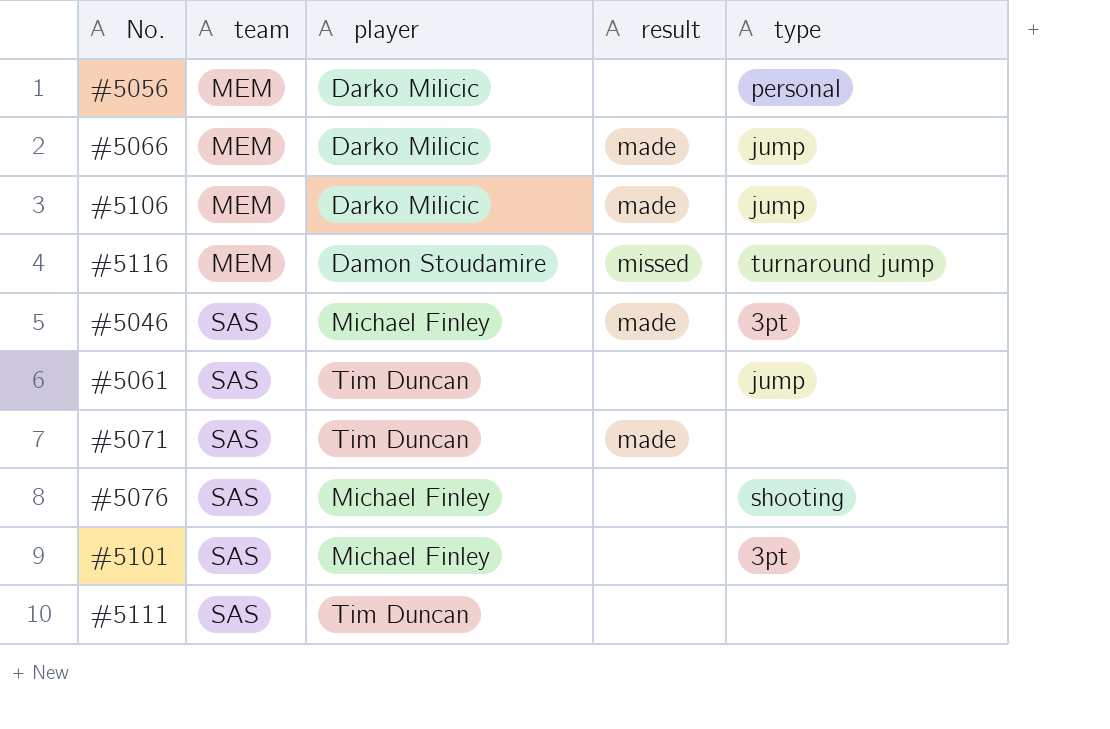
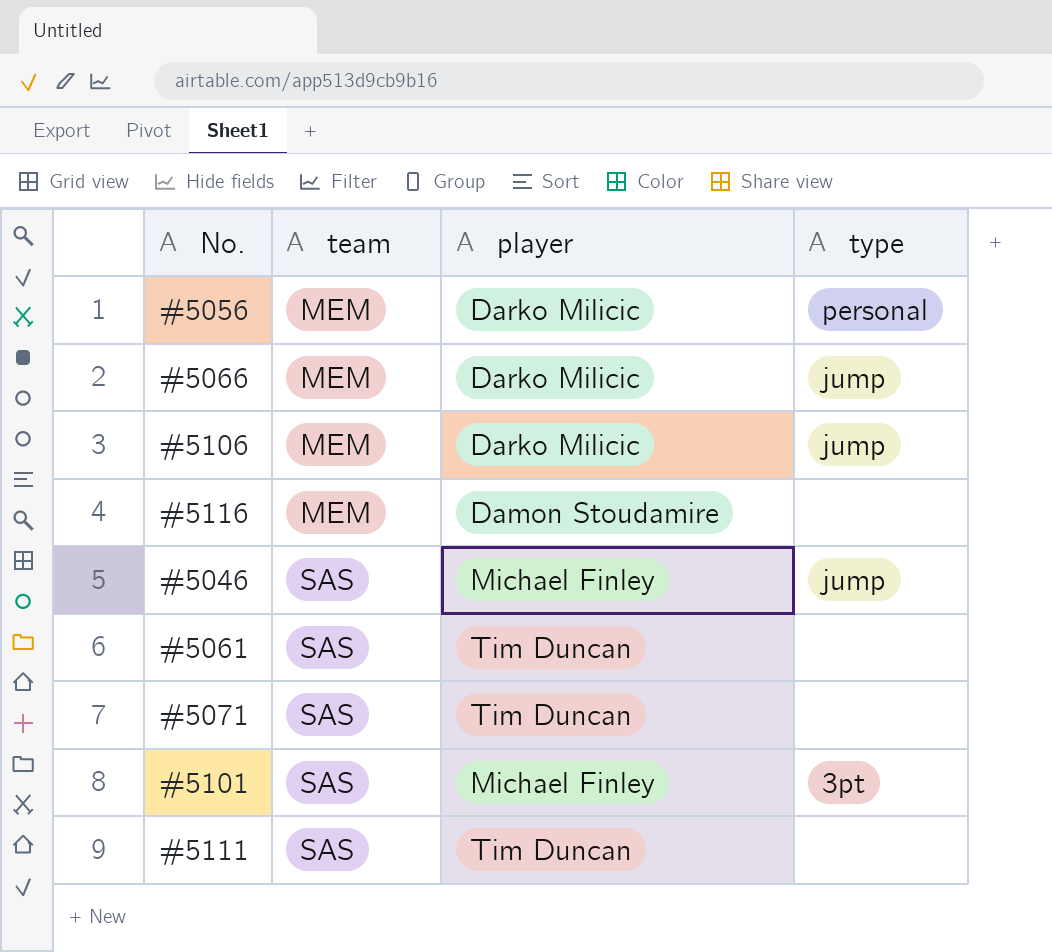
column result | position: 4 -> none
row #5076: SAS | Michael Finley | none | shooting -> none
#5116 | type: turnaround jump -> none
#5046 | type: 3pt -> jump
#5061 | type: jump -> none

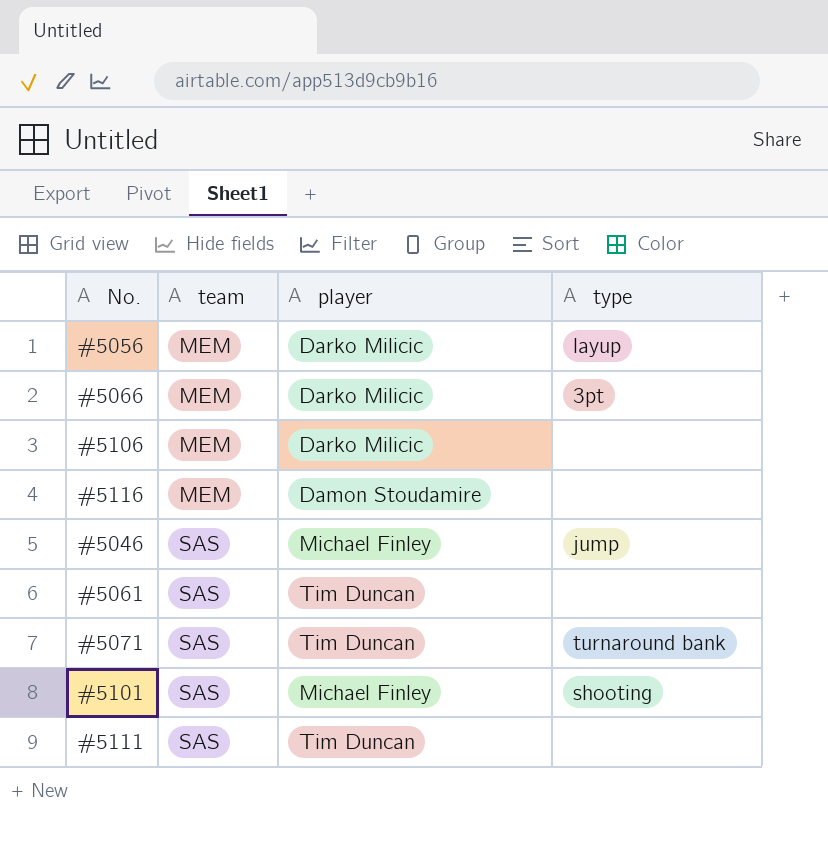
#5056 | type: personal -> layup
#5066 | type: jump -> 3pt
#5106 | type: jump -> none
#5071 | type: none -> turnaround bank
#5101 | type: 3pt -> shooting

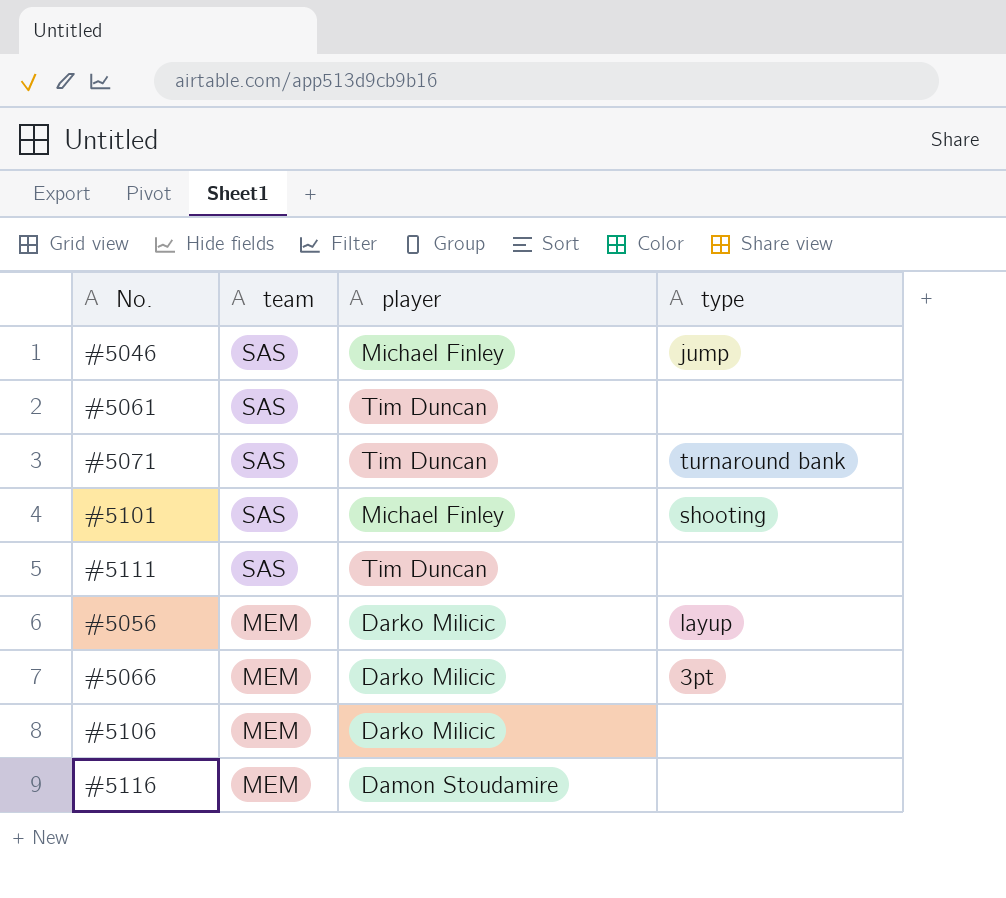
row order: team ascending -> team descending

